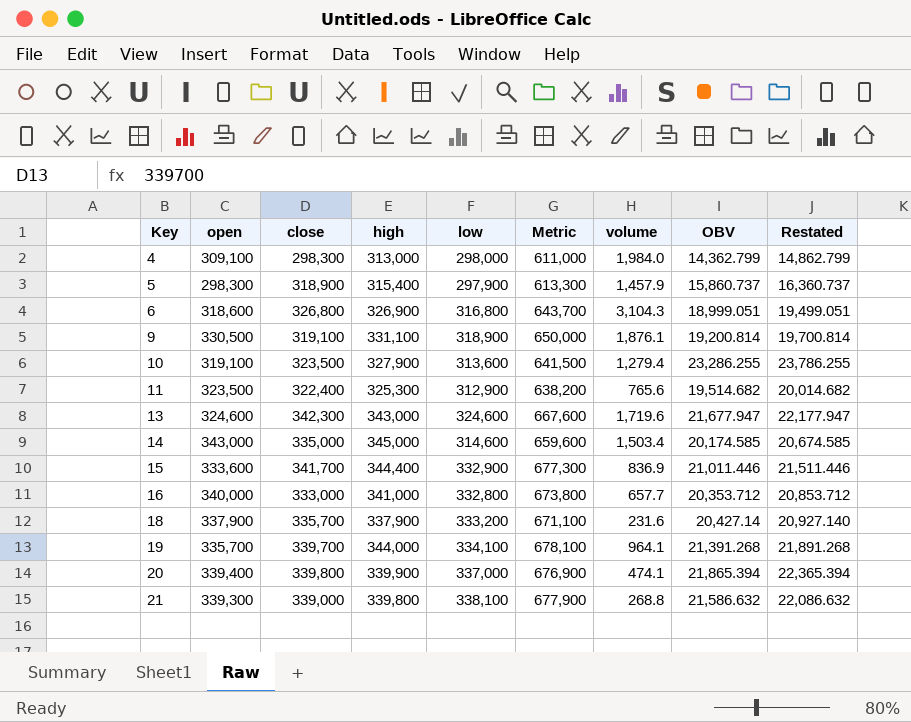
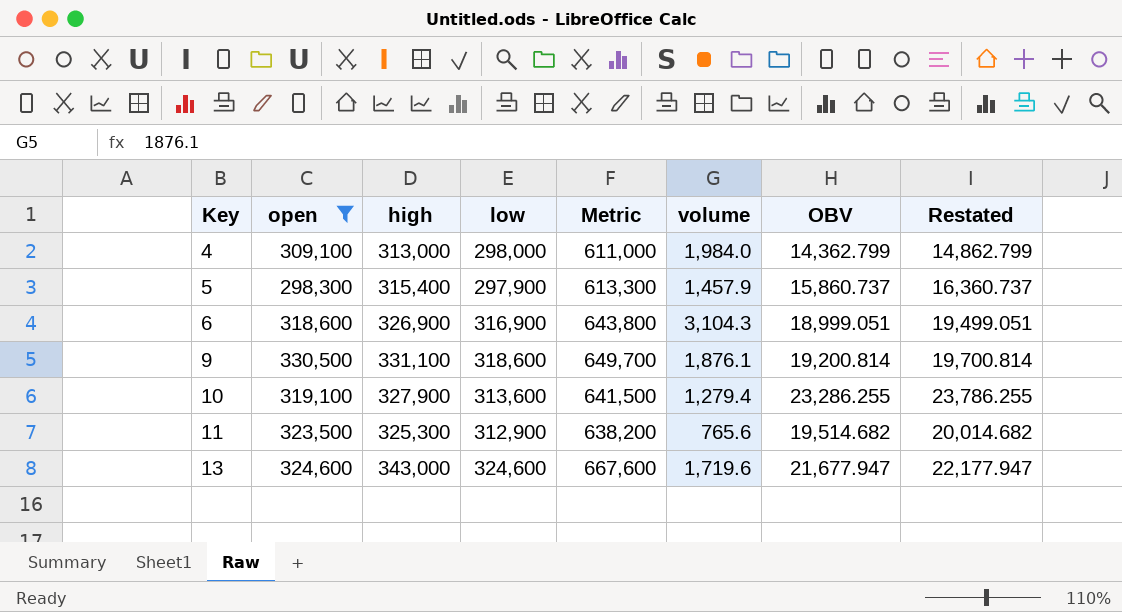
filter: none -> open <= 330,500
column close | position: 3 -> none
6 | low: 316,800 -> 316,900
6 | Metric: 643,700 -> 643,800
9 | low: 318,900 -> 318,600
9 | Metric: 650,000 -> 649,700

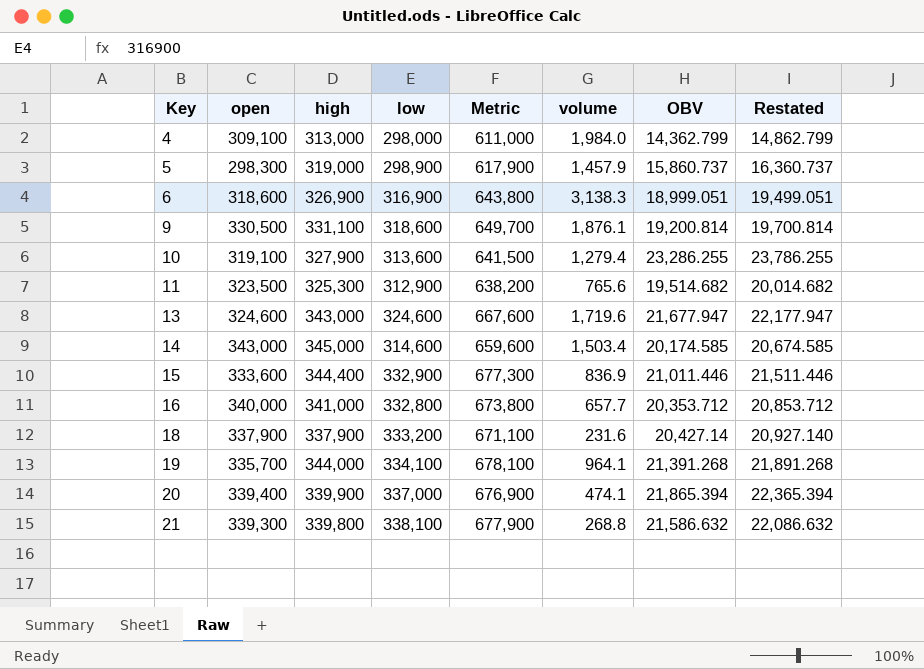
filter: open <= 330,500 -> none
5 | high: 315,400 -> 319,000
5 | low: 297,900 -> 298,900
5 | Metric: 613,300 -> 617,900
6 | volume: 3,104.3 -> 3,138.3

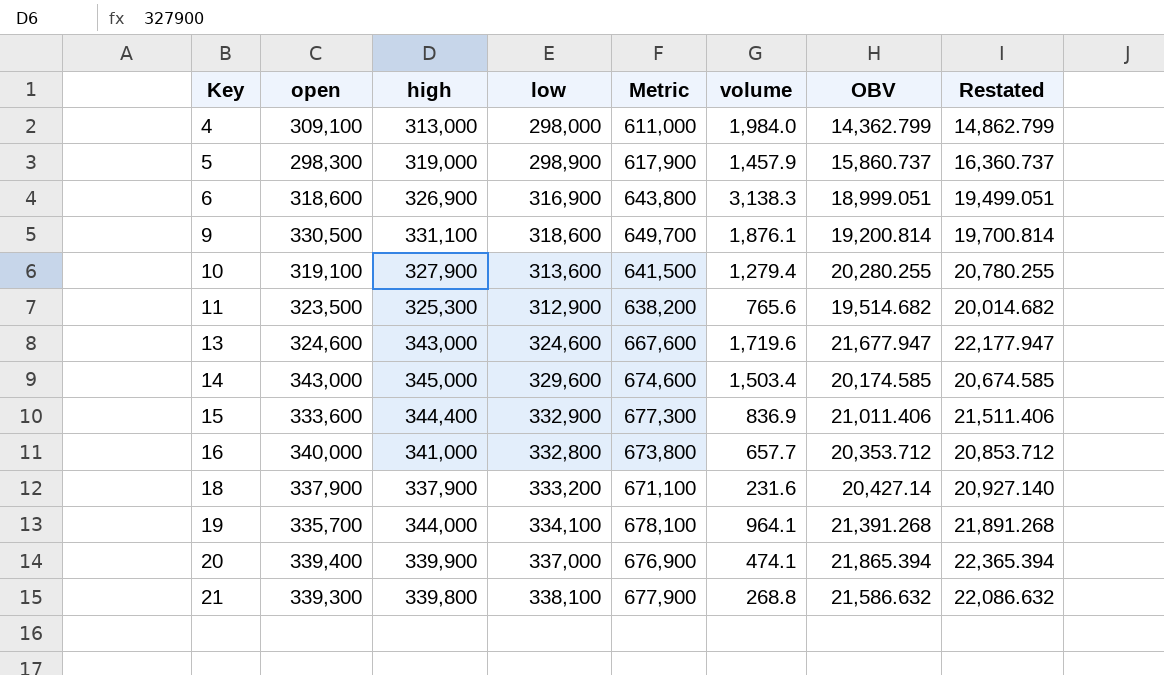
10 | OBV: 23,286.255 -> 20,280.255
10 | Restated: 23,786.255 -> 20,780.255
14 | low: 314,600 -> 329,600
14 | Metric: 659,600 -> 674,600
15 | OBV: 21,011.446 -> 21,011.406
15 | Restated: 21,511.446 -> 21,511.406

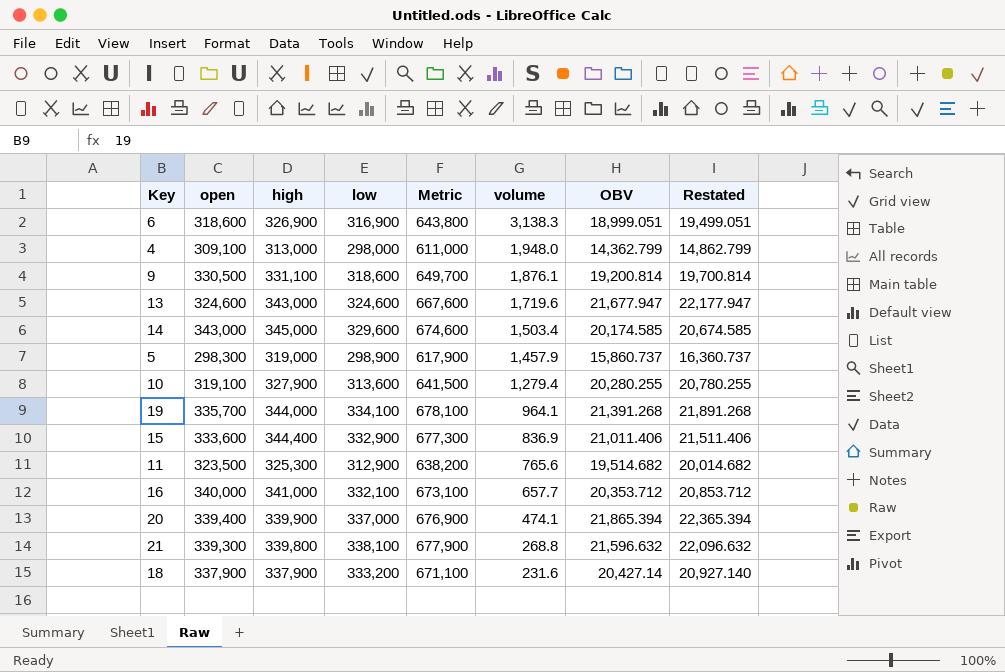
row order: Key ascending -> volume descending
4 | volume: 1,984.0 -> 1,948.0
16 | low: 332,800 -> 332,100
16 | Metric: 673,800 -> 673,100
21 | OBV: 21,586.632 -> 21,596.632
21 | Restated: 22,086.632 -> 22,096.632

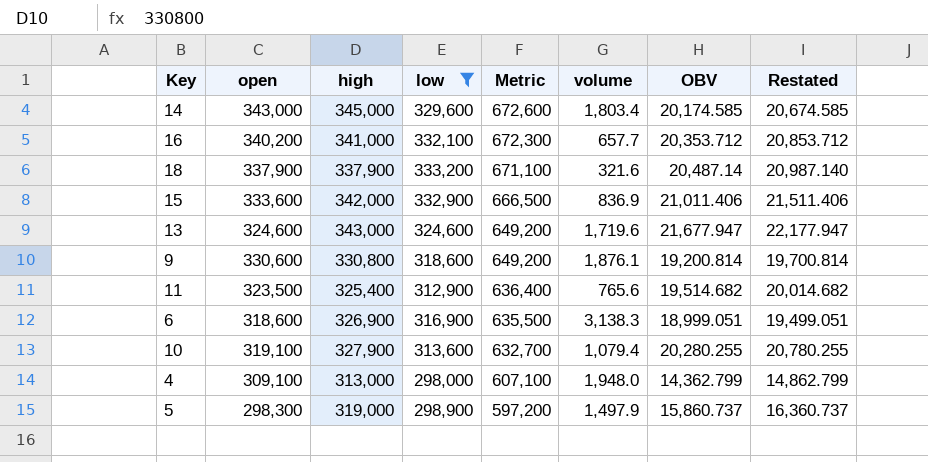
filter: none -> low <= 333,200
row order: volume descending -> Metric descending
column Metric | formula: [high] + [low] -> [open] + [low]
14 | volume: 1,503.4 -> 1,803.4
16 | open: 340,000 -> 340,200
18 | volume: 231.6 -> 321.6
18 | OBV: 20,427.14 -> 20,487.14
18 | Restated: 20,927.140 -> 20,987.140
15 | high: 344,400 -> 342,000
9 | open: 330,500 -> 330,600
9 | high: 331,100 -> 330,800
11 | high: 325,300 -> 325,400
10 | volume: 1,279.4 -> 1,079.4
5 | volume: 1,457.9 -> 1,497.9

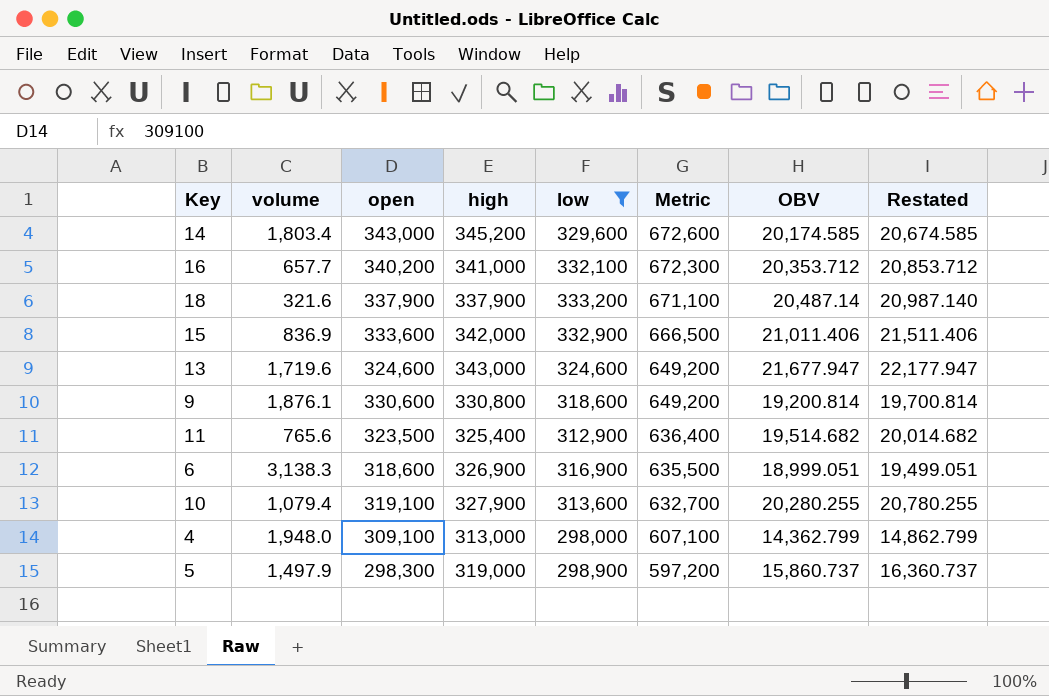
column volume | position: 6 -> 2
14 | high: 345,000 -> 345,200

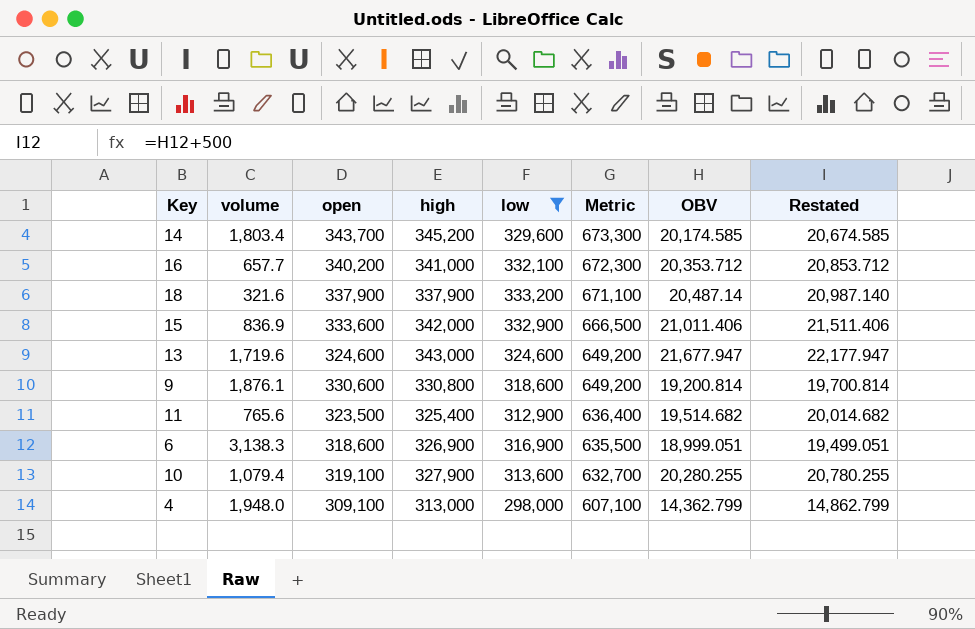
row 5: 1,497.9 | 298,300 | 319,000 | 298,900 | 597,200 | 15,860.737 | 16,360.737 -> none
14 | open: 343,000 -> 343,700
14 | Metric: 672,600 -> 673,300

